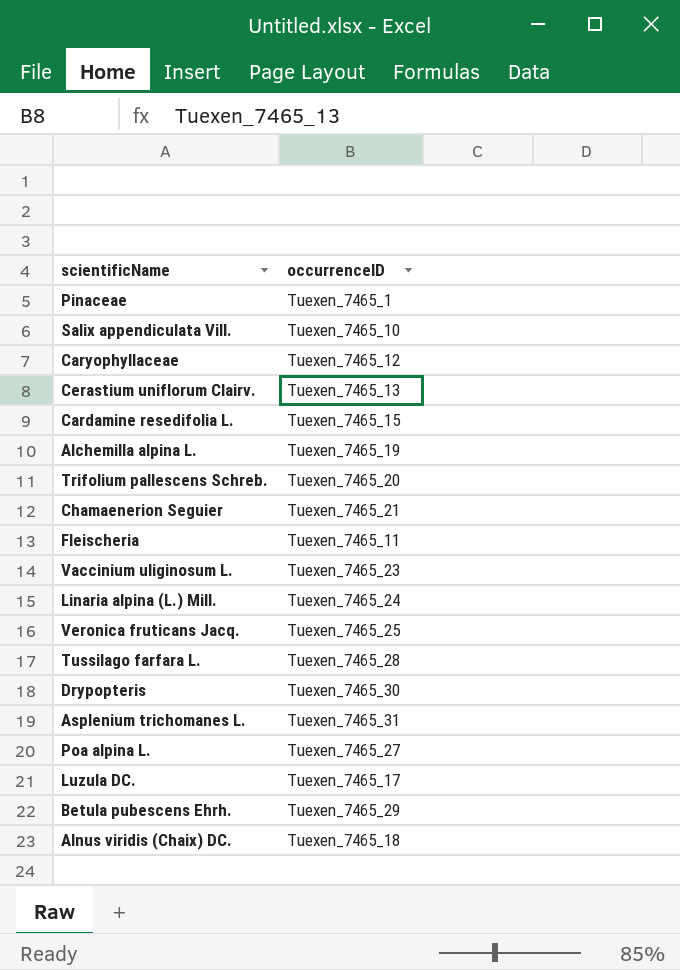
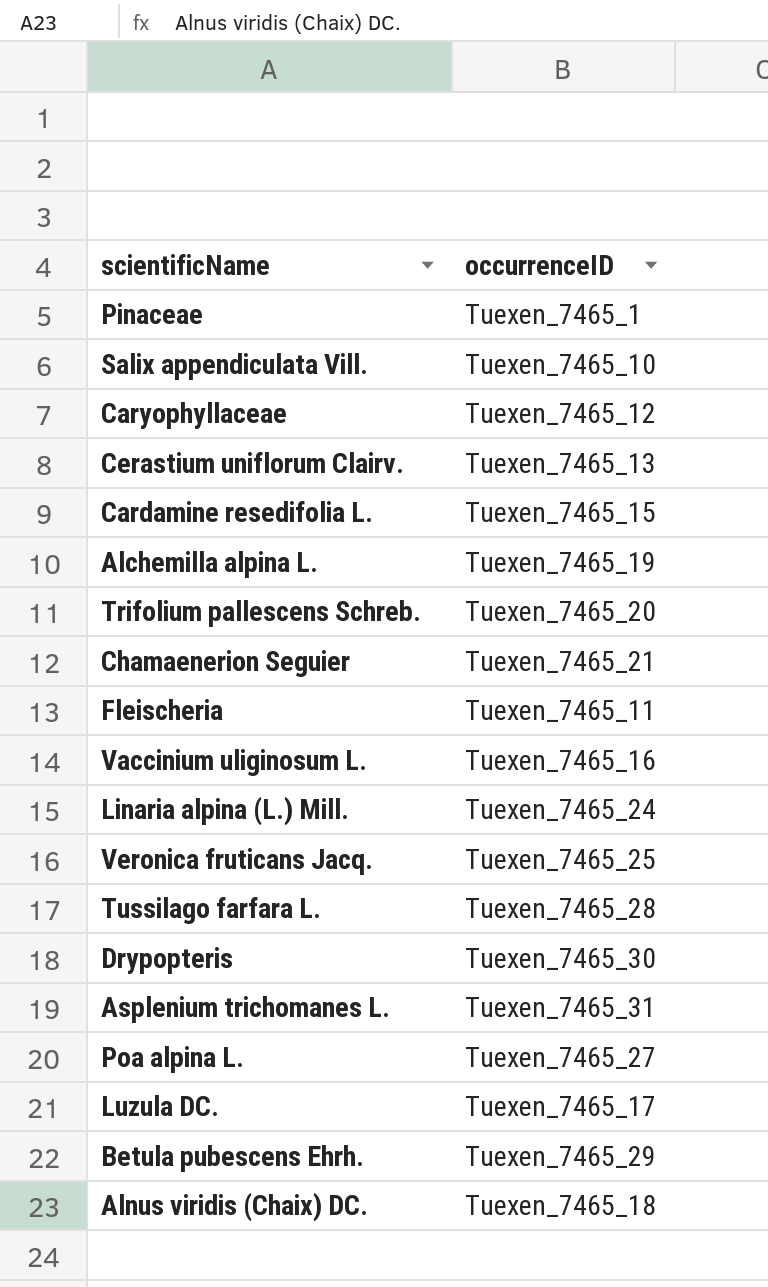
Vaccinium uliginosum L. | occurrenceID: Tuexen_7465_23 -> Tuexen_7465_16

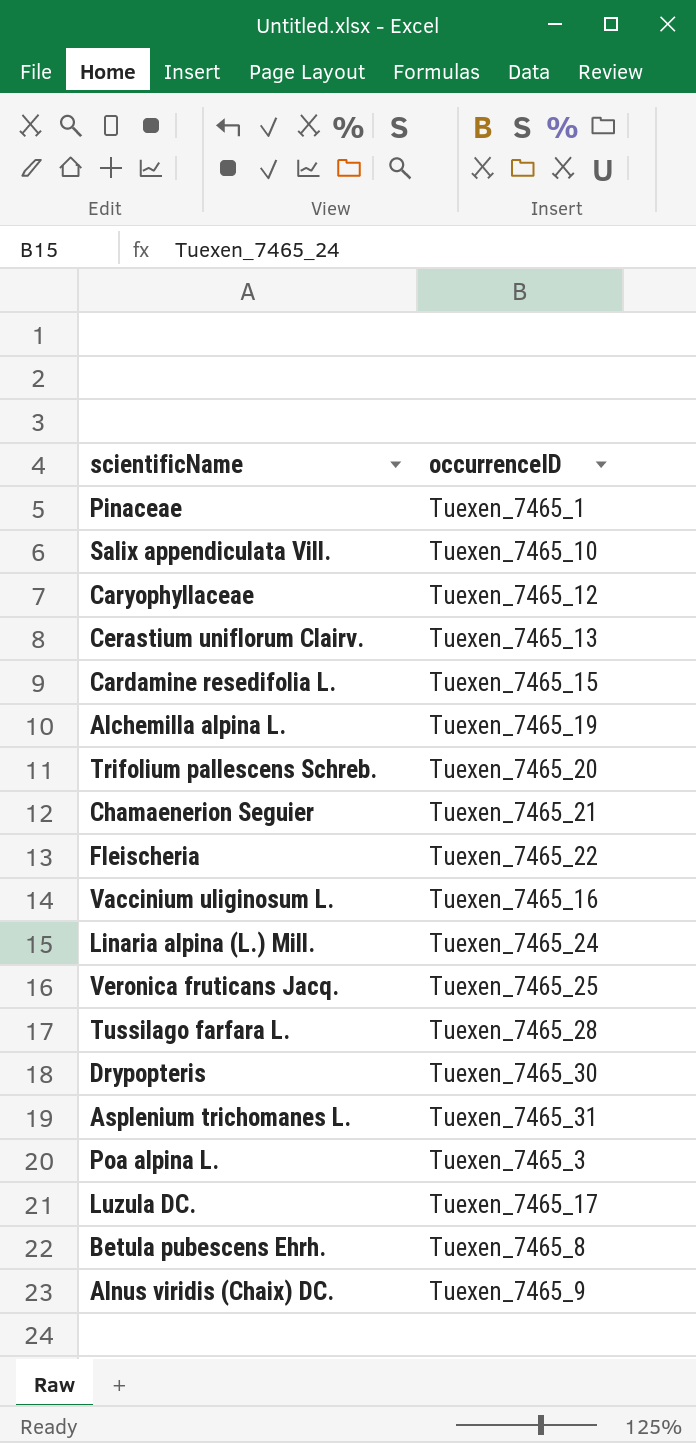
Fleischeria | occurrenceID: Tuexen_7465_11 -> Tuexen_7465_22
Poa alpina L. | occurrenceID: Tuexen_7465_27 -> Tuexen_7465_3
Betula pubescens Ehrh. | occurrenceID: Tuexen_7465_29 -> Tuexen_7465_8
Alnus viridis (Chaix) DC. | occurrenceID: Tuexen_7465_18 -> Tuexen_7465_9

